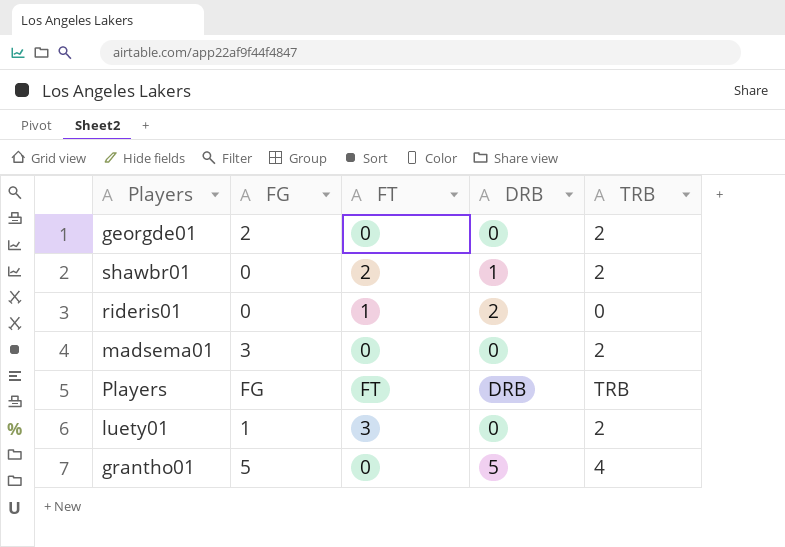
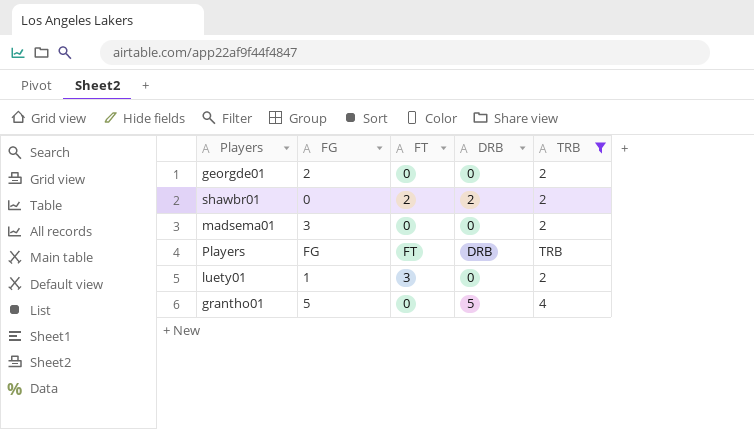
filter: none -> TRB != 0
shawbr01 | DRB: 1 -> 2

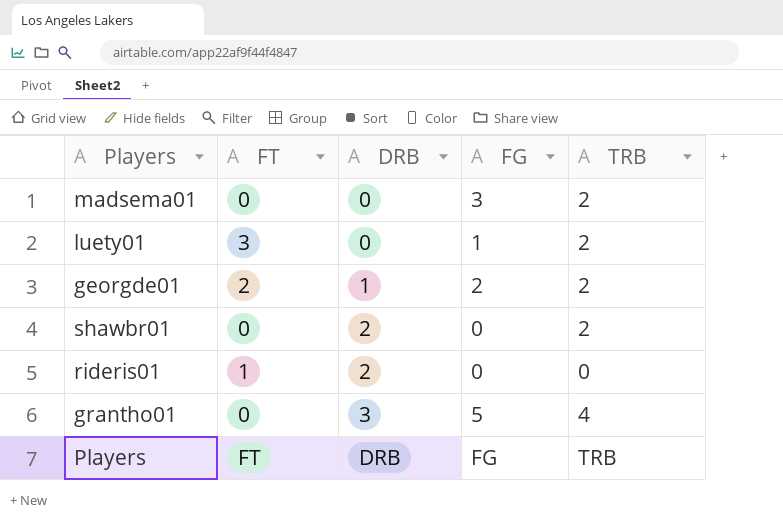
filter: TRB != 0 -> none
row order: none -> DRB ascending
column FG | position: 2 -> 4
georgde01 | FT: 0 -> 2
georgde01 | DRB: 0 -> 1
shawbr01 | FT: 2 -> 0
grantho01 | DRB: 5 -> 3

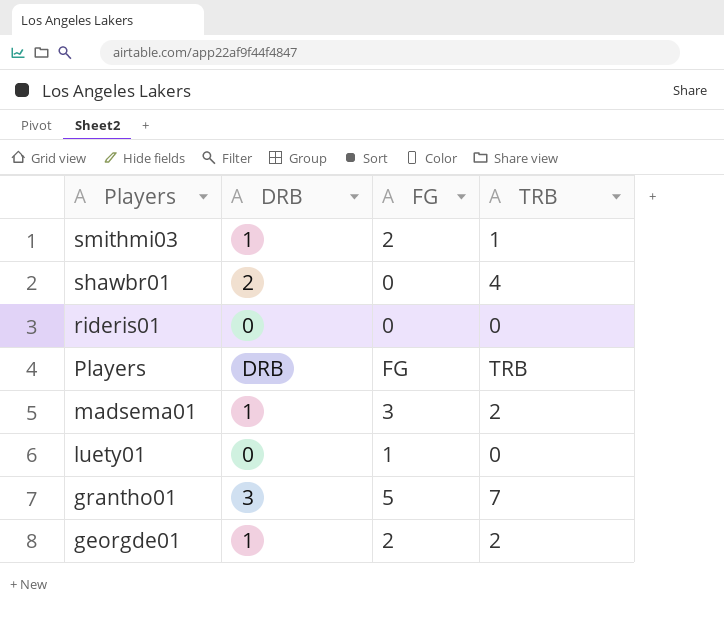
row order: DRB ascending -> Players descending
column FT | position: 2 -> none
row smithmi03: none -> 1 | 2 | 1
shawbr01 | TRB: 2 -> 4
rideris01 | DRB: 2 -> 0
madsema01 | DRB: 0 -> 1
luety01 | TRB: 2 -> 0
grantho01 | TRB: 4 -> 7

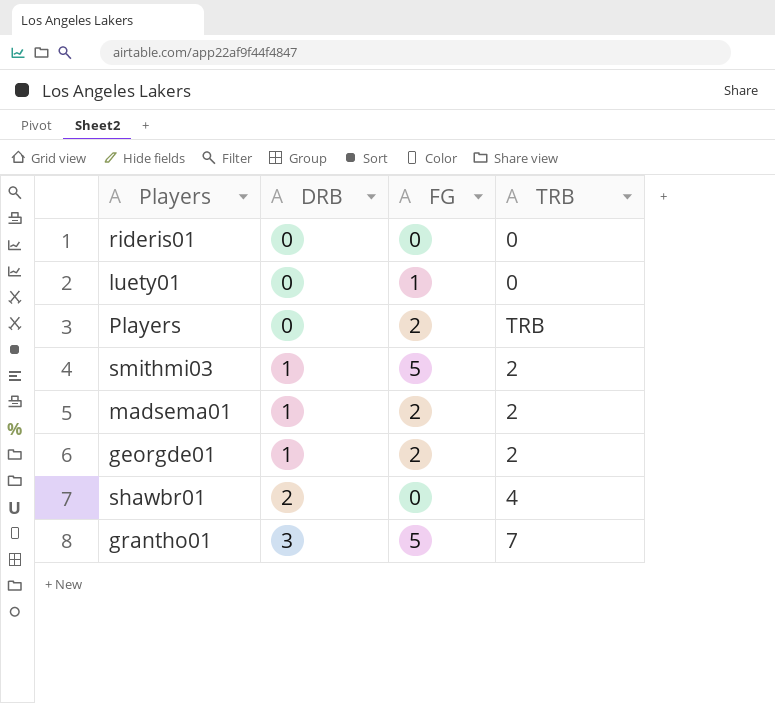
row order: Players descending -> DRB ascending
Players | DRB: DRB -> 0
Players | FG: FG -> 2
smithmi03 | FG: 2 -> 5
smithmi03 | TRB: 1 -> 2
madsema01 | FG: 3 -> 2

